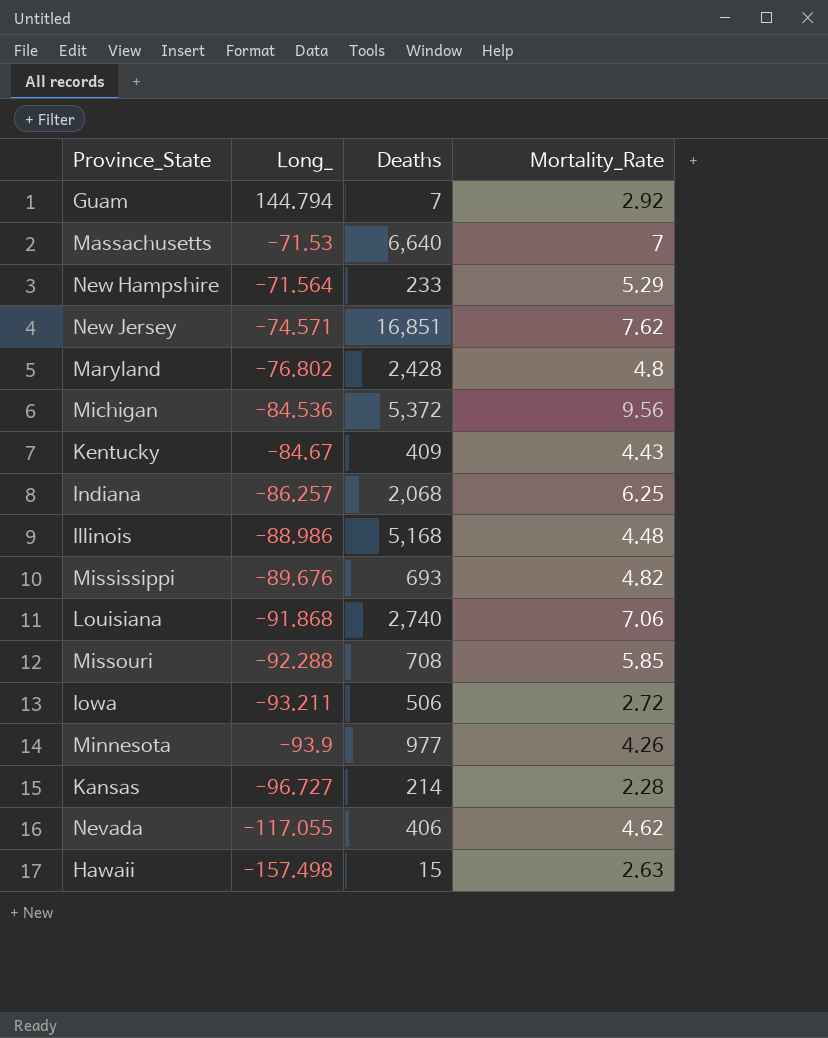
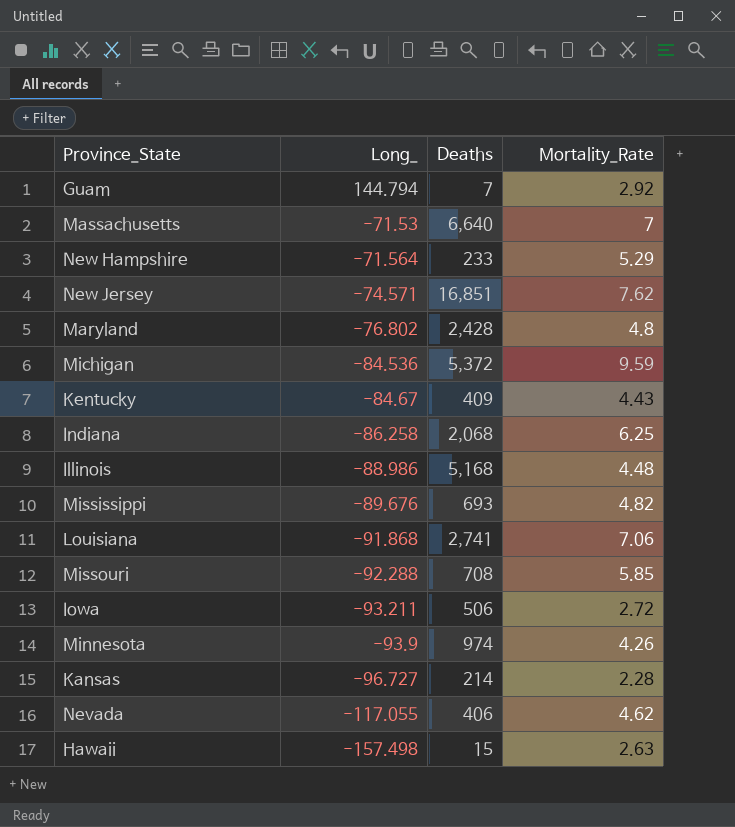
Michigan | Mortality_Rate: 9.56 -> 9.59
Indiana | Long_: -86.257 -> -86.258
Louisiana | Deaths: 2,740 -> 2,741
Minnesota | Deaths: 977 -> 974

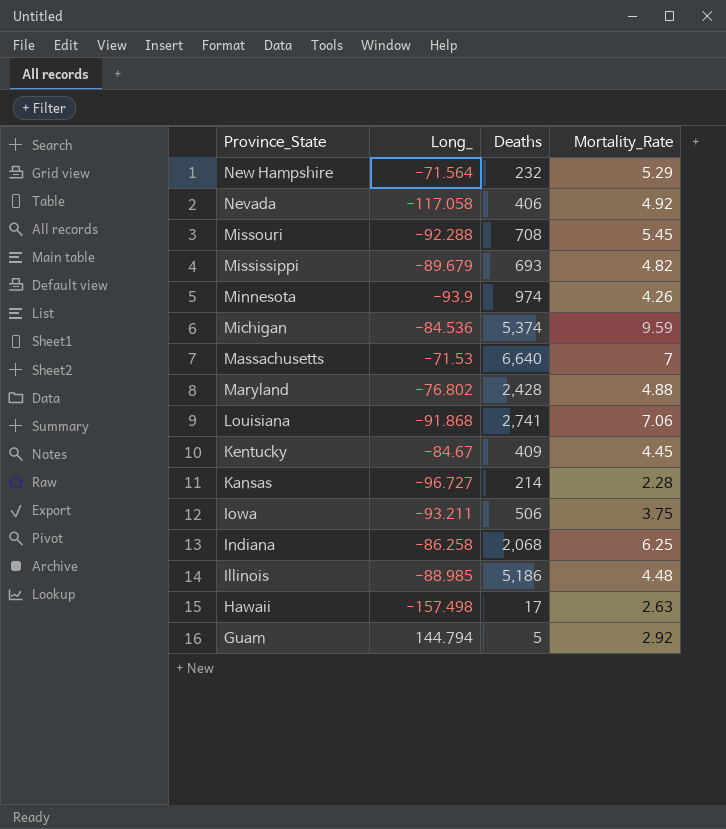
row order: Long_ descending -> Province_State descending
row New Jersey: -74.571 | 16,851 | 7.62 -> none
New Hampshire | Deaths: 233 -> 232
Nevada | Long_: -117.055 -> -117.058
Nevada | Mortality_Rate: 4.62 -> 4.92
Missouri | Mortality_Rate: 5.85 -> 5.45
Mississippi | Long_: -89.676 -> -89.679
Michigan | Deaths: 5,372 -> 5,374
Maryland | Mortality_Rate: 4.8 -> 4.88
Kentucky | Mortality_Rate: 4.43 -> 4.45
Iowa | Mortality_Rate: 2.72 -> 3.75
Illinois | Long_: -88.986 -> -88.985
Illinois | Deaths: 5,168 -> 5,186
Hawaii | Deaths: 15 -> 17
Guam | Deaths: 7 -> 5

